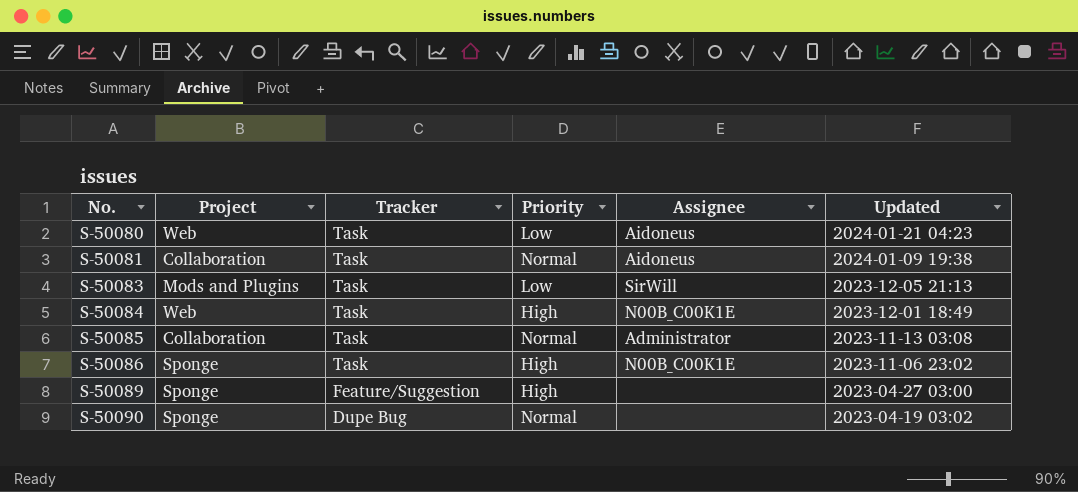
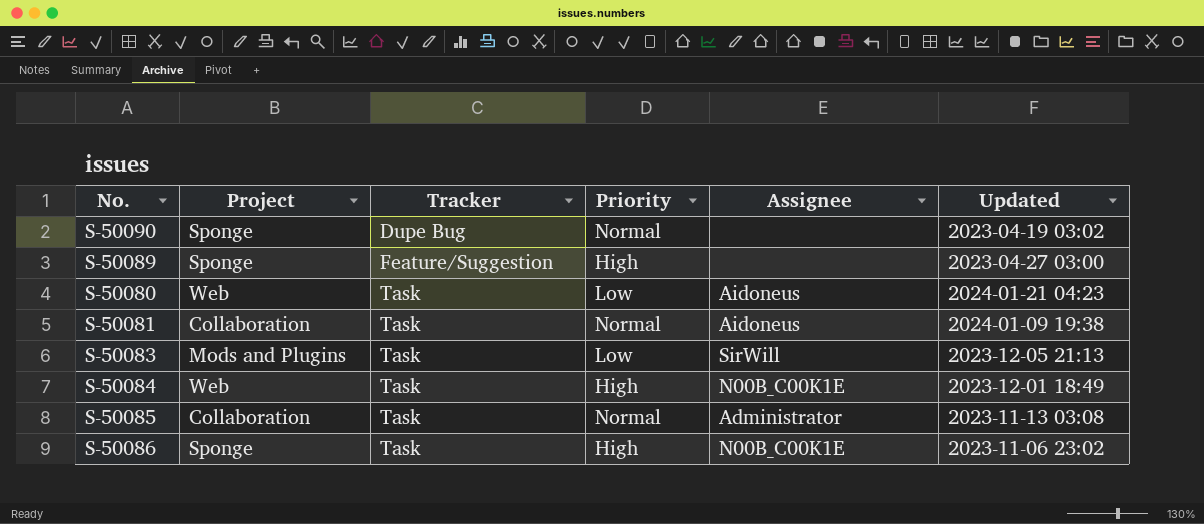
row order: No. ascending -> Tracker ascending

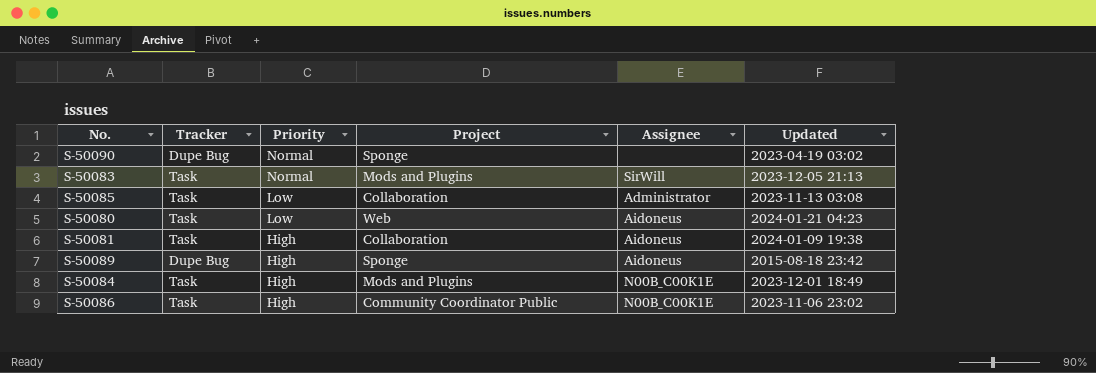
row order: Tracker ascending -> Priority descending
column Project | position: 2 -> 4
S-50083 | Priority: Low -> Normal
S-50085 | Priority: Normal -> Low
S-50081 | Priority: Normal -> High
S-50089 | Tracker: Feature/Suggestion -> Dupe Bug
S-50089 | Assignee: none -> Aidoneus
S-50089 | Updated: 2023-04-27 03:00 -> 2015-08-18 23:42
S-50084 | Project: Web -> Mods and Plugins
S-50086 | Project: Sponge -> Community Coordinator Public

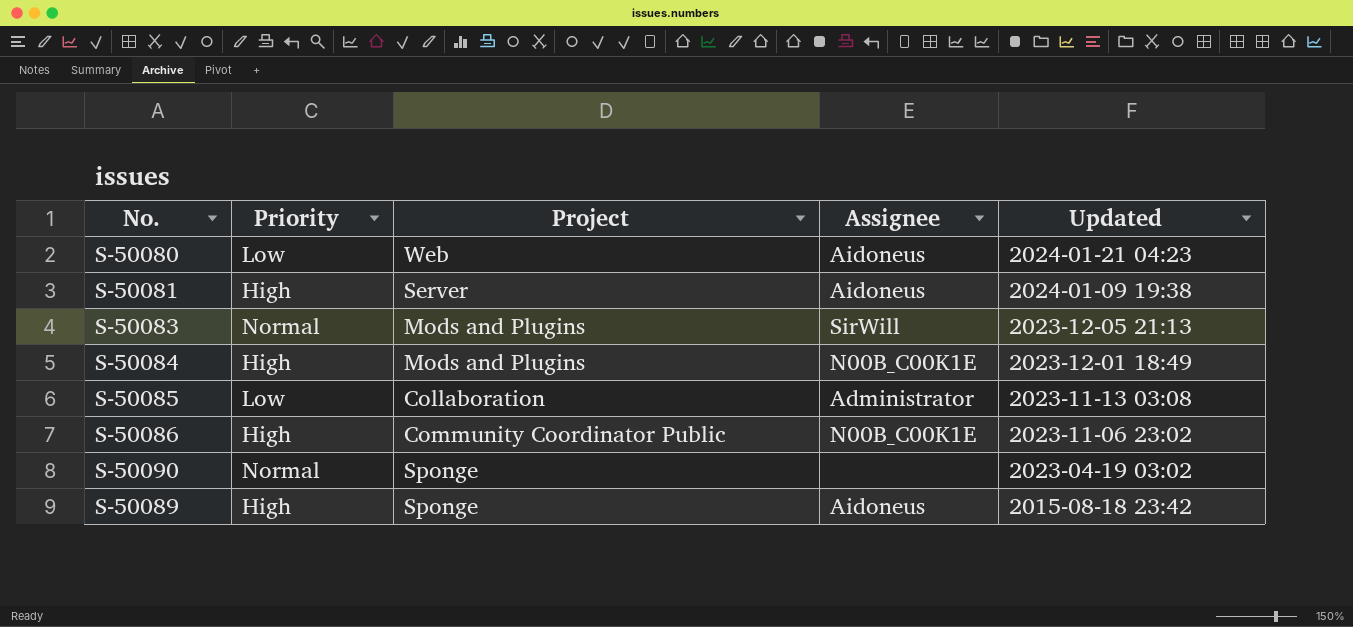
row order: Priority descending -> Updated descending
column Tracker | position: 2 -> none
S-50081 | Project: Collaboration -> Server

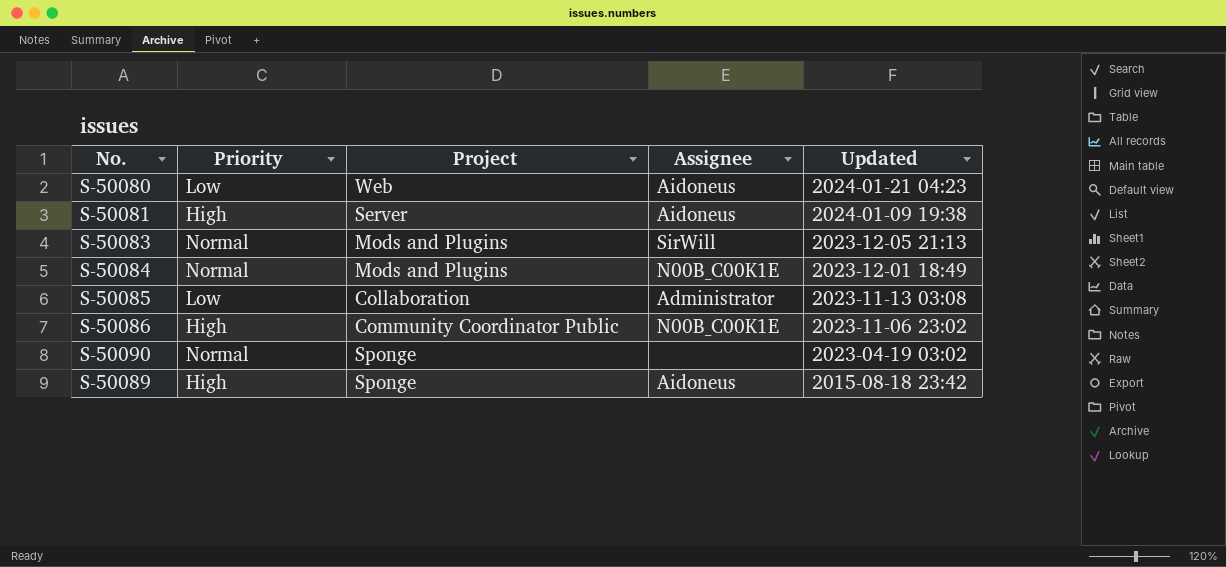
S-50084 | Priority: High -> Normal

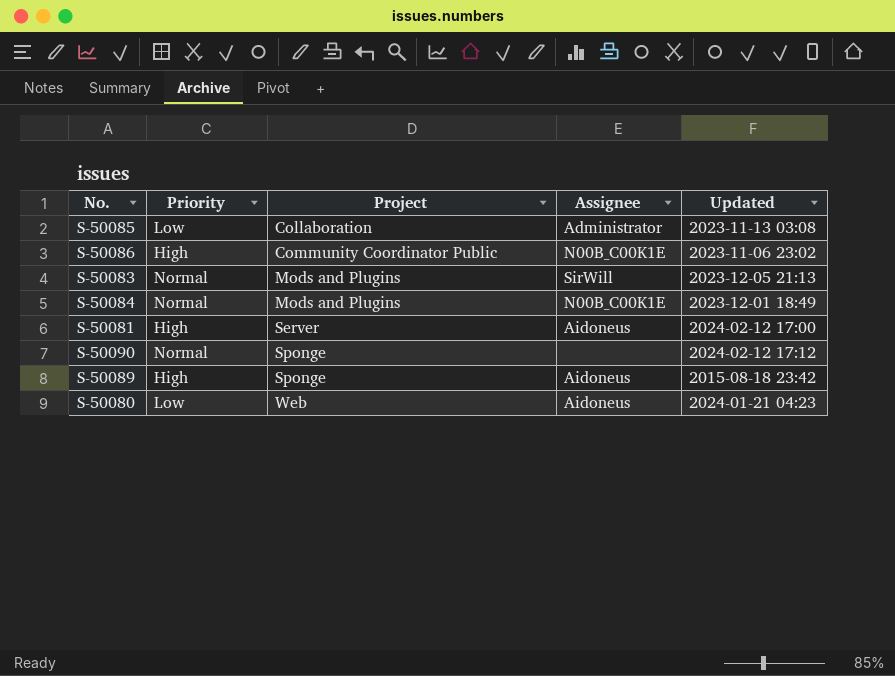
row order: Updated descending -> Project ascending
S-50081 | Updated: 2024-01-09 19:38 -> 2024-02-12 17:00
S-50090 | Updated: 2023-04-19 03:02 -> 2024-02-12 17:12

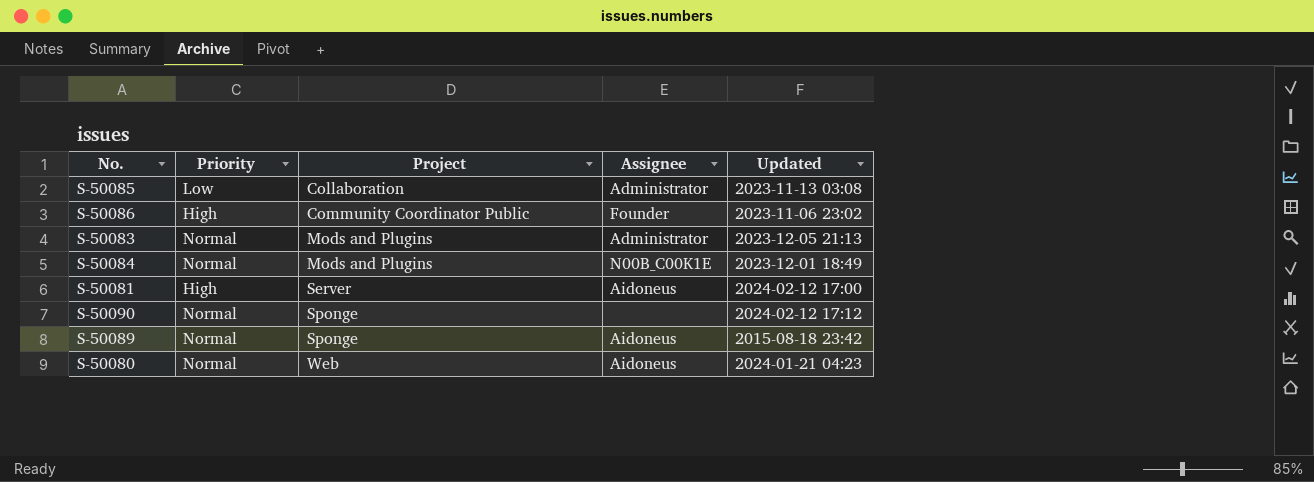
S-50086 | Assignee: N00B_C00K1E -> Founder
S-50083 | Assignee: SirWill -> Administrator
S-50089 | Priority: High -> Normal
S-50080 | Priority: Low -> Normal

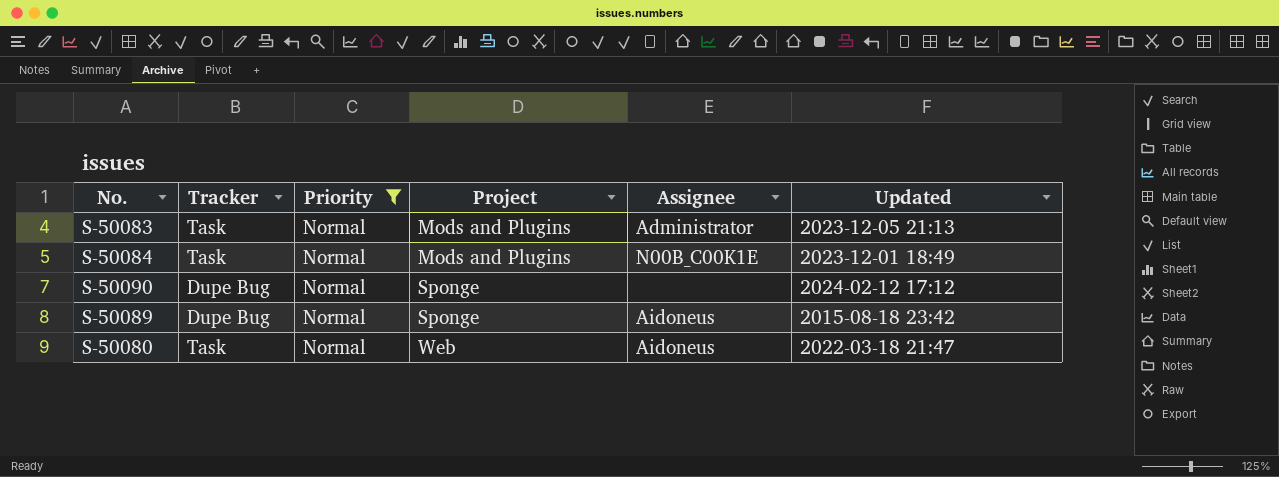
filter: none -> Priority = Normal
column Tracker | position: none -> 2
S-50080 | Updated: 2024-01-21 04:23 -> 2022-03-18 21:47

